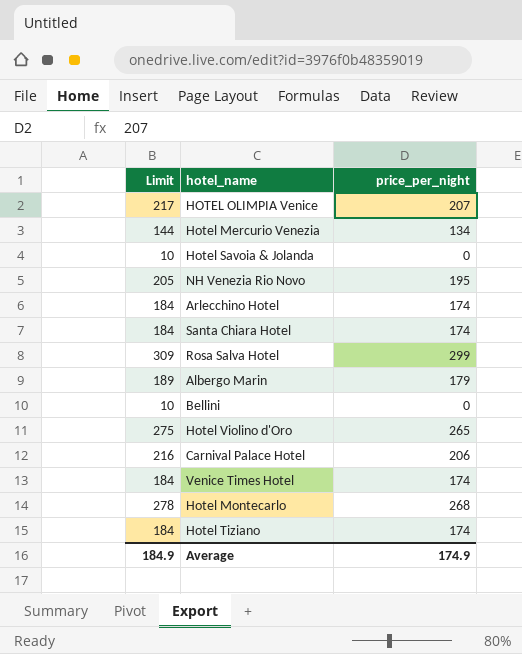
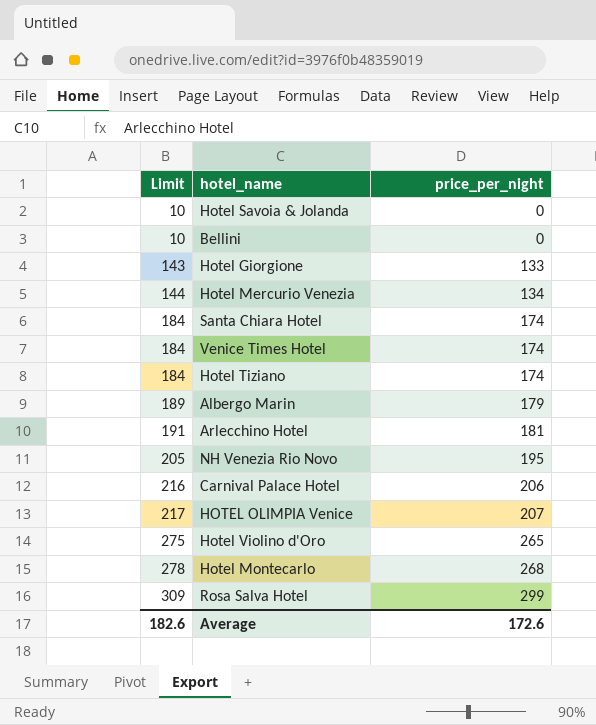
row order: none -> Limit ascending
row Hotel Giorgione: none -> 143 | 133
Arlecchino Hotel | Limit: 184 -> 191
Arlecchino Hotel | price_per_night: 174 -> 181
Average | Limit: 184.9 -> 182.6
Average | price_per_night: 174.9 -> 172.6

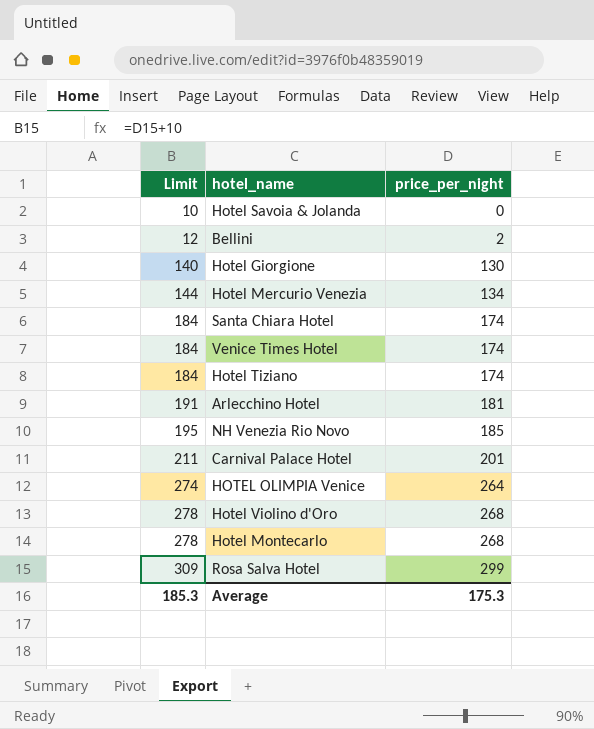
row Albergo Marin: 189 | 179 -> none
Bellini | Limit: 10 -> 12
Bellini | price_per_night: 0 -> 2
Hotel Giorgione | Limit: 143 -> 140
Hotel Giorgione | price_per_night: 133 -> 130
NH Venezia Rio Novo | Limit: 205 -> 195
NH Venezia Rio Novo | price_per_night: 195 -> 185
Carnival Palace Hotel | Limit: 216 -> 211
Carnival Palace Hotel | price_per_night: 206 -> 201
HOTEL OLIMPIA Venice | Limit: 217 -> 274
HOTEL OLIMPIA Venice | price_per_night: 207 -> 264
Hotel Violino d'Oro | Limit: 275 -> 278
Hotel Violino d'Oro | price_per_night: 265 -> 268
Average | Limit: 182.6 -> 185.3
Average | price_per_night: 172.6 -> 175.3

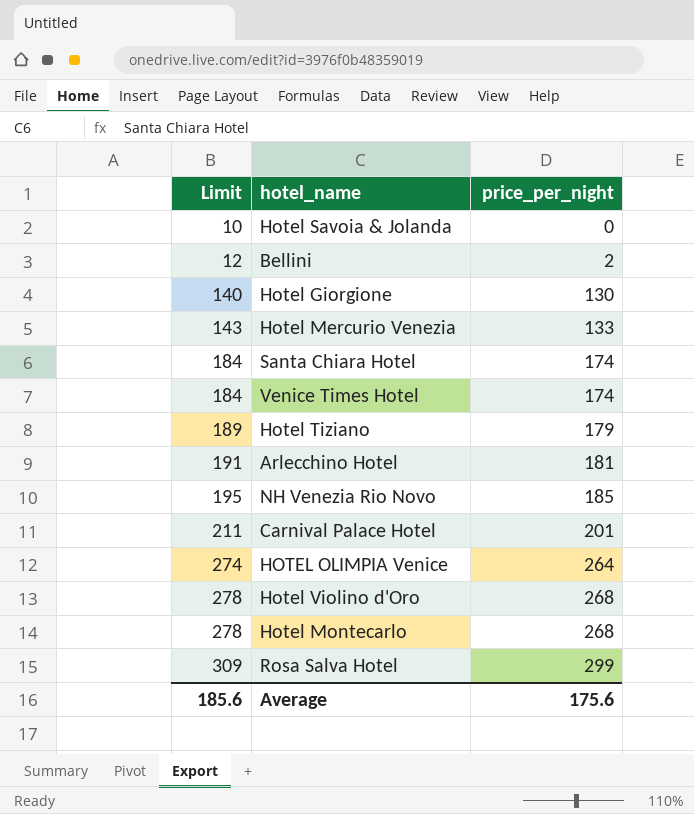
Hotel Mercurio Venezia | Limit: 144 -> 143
Hotel Mercurio Venezia | price_per_night: 134 -> 133
Hotel Tiziano | Limit: 184 -> 189
Hotel Tiziano | price_per_night: 174 -> 179
Average | Limit: 185.3 -> 185.6
Average | price_per_night: 175.3 -> 175.6

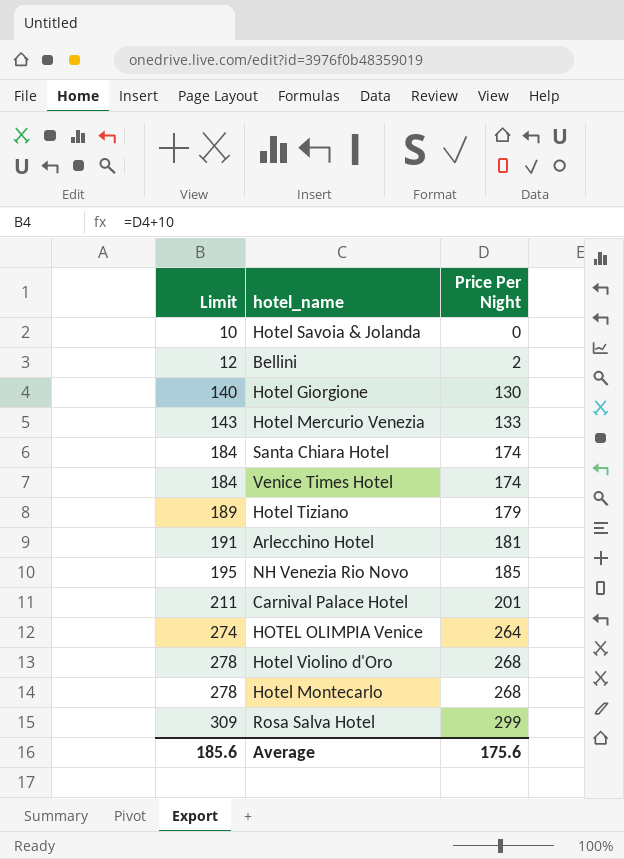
column name: price_per_night -> Price Per Night

